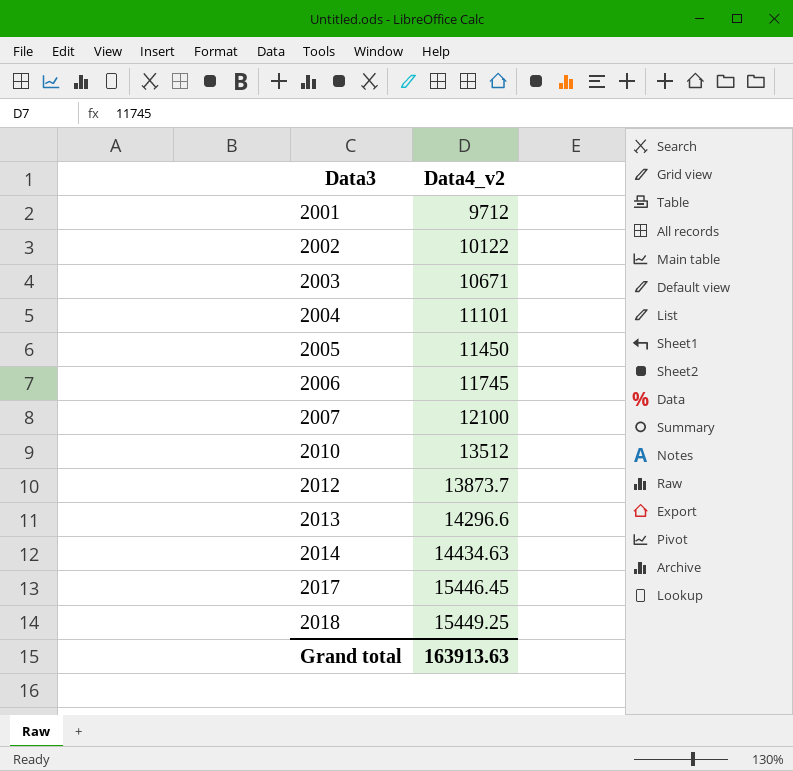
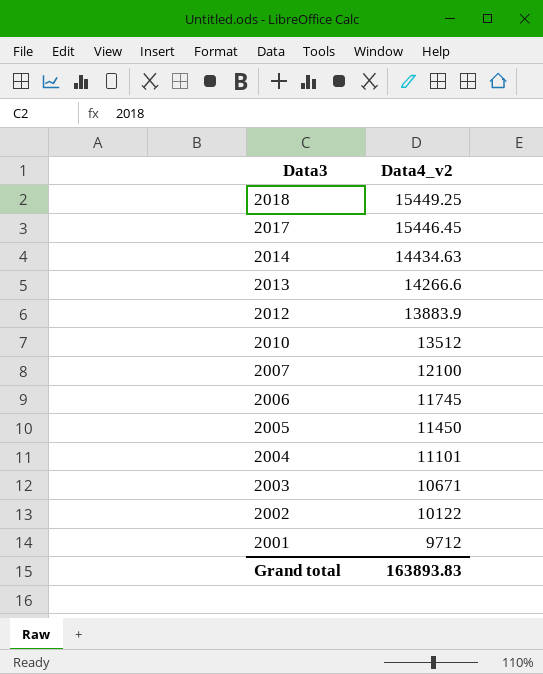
row order: Data3 ascending -> Data3 descending
2013 | Data4_v2: 14296.6 -> 14266.6
2012 | Data4_v2: 13873.7 -> 13883.9
Grand total | Data4_v2: 163913.63 -> 163893.83

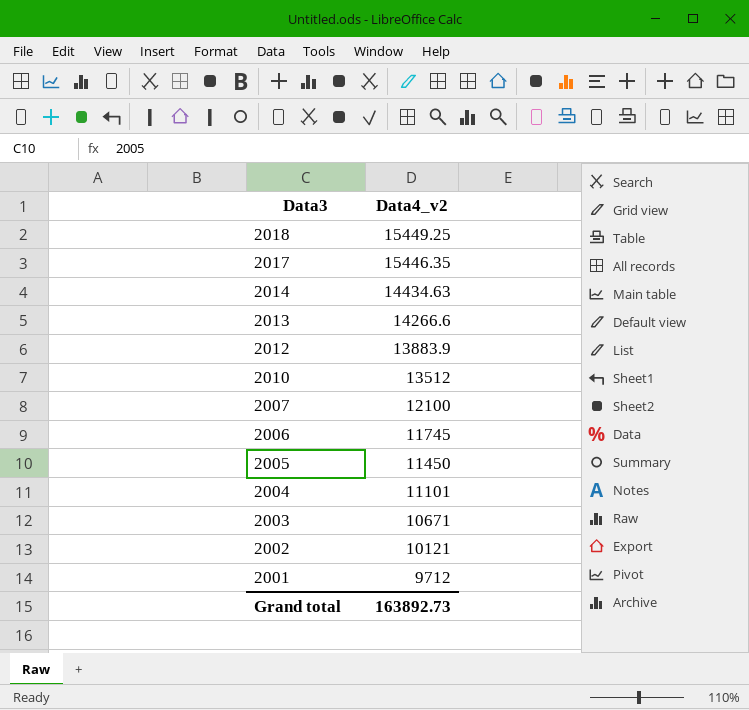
2017 | Data4_v2: 15446.45 -> 15446.35
2002 | Data4_v2: 10122 -> 10121
Grand total | Data4_v2: 163893.83 -> 163892.73

